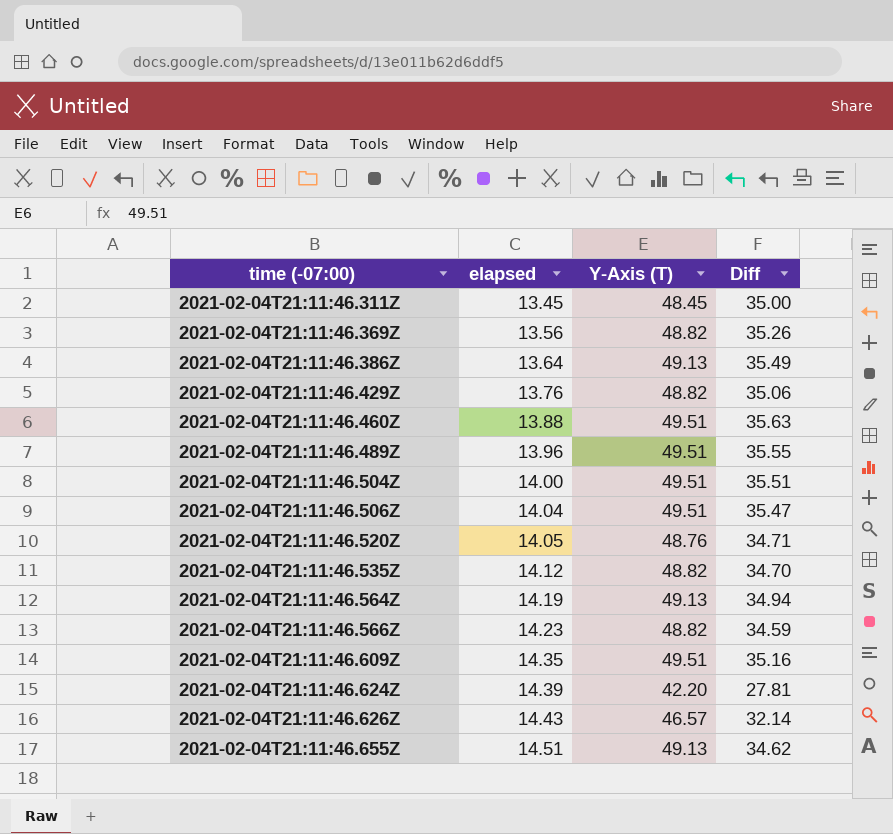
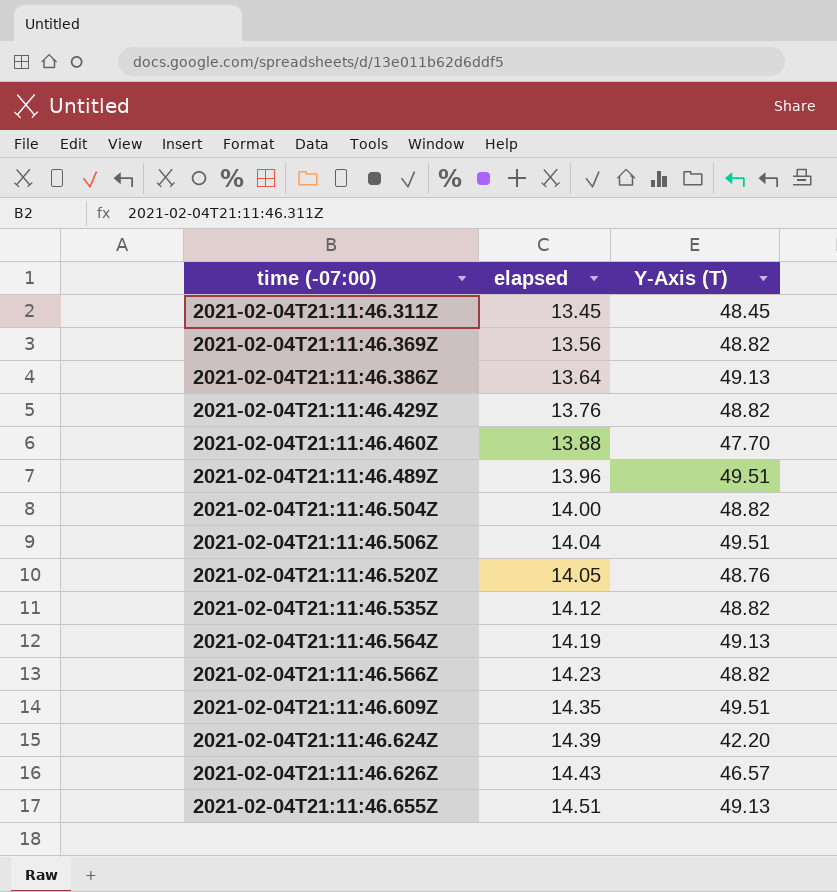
column Diff | formula: [Y-Axis (T)] - [elapsed] -> none
2021-02-04T21:11:46.460Z | Y-Axis (T): 49.51 -> 47.70
2021-02-04T21:11:46.504Z | Y-Axis (T): 49.51 -> 48.82

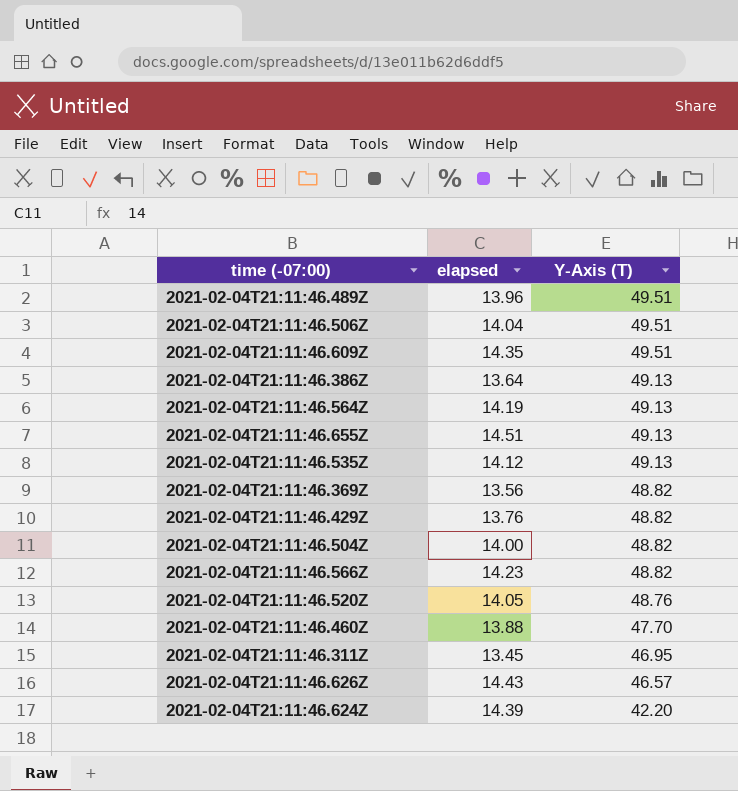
row order: time (-07:00) ascending -> Y-Axis (T) descending
2021-02-04T21:11:46.535Z | Y-Axis (T): 48.82 -> 49.13
2021-02-04T21:11:46.311Z | Y-Axis (T): 48.45 -> 46.95

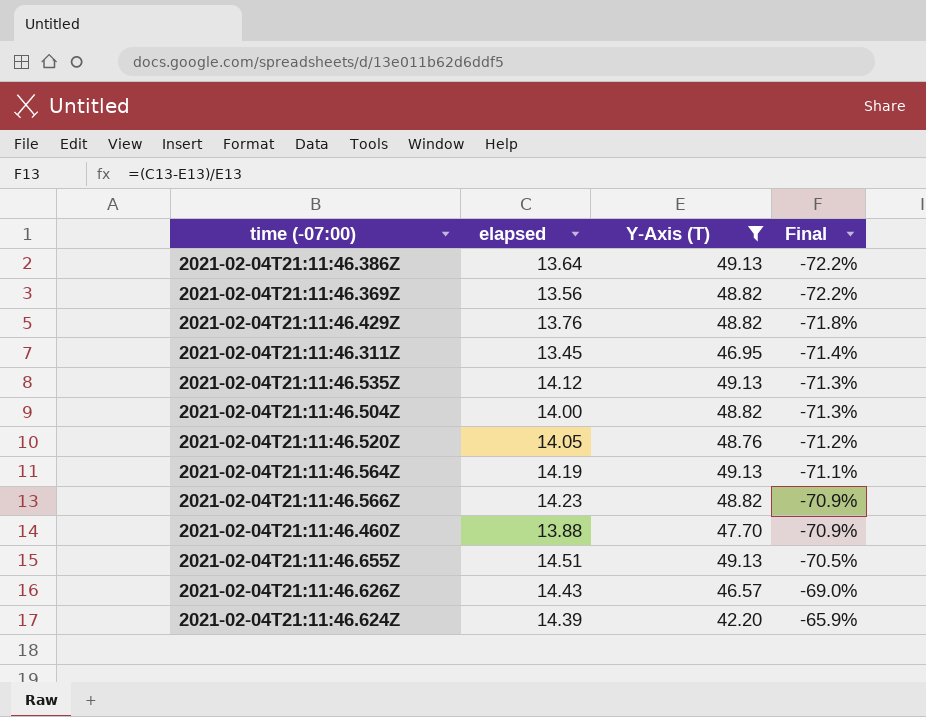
filter: none -> Y-Axis (T) != 49.51
row order: Y-Axis (T) descending -> Final ascending
column Final | formula: none -> ([elapsed] - [Y-Axis (T)]) / [Y-Axis (T)]

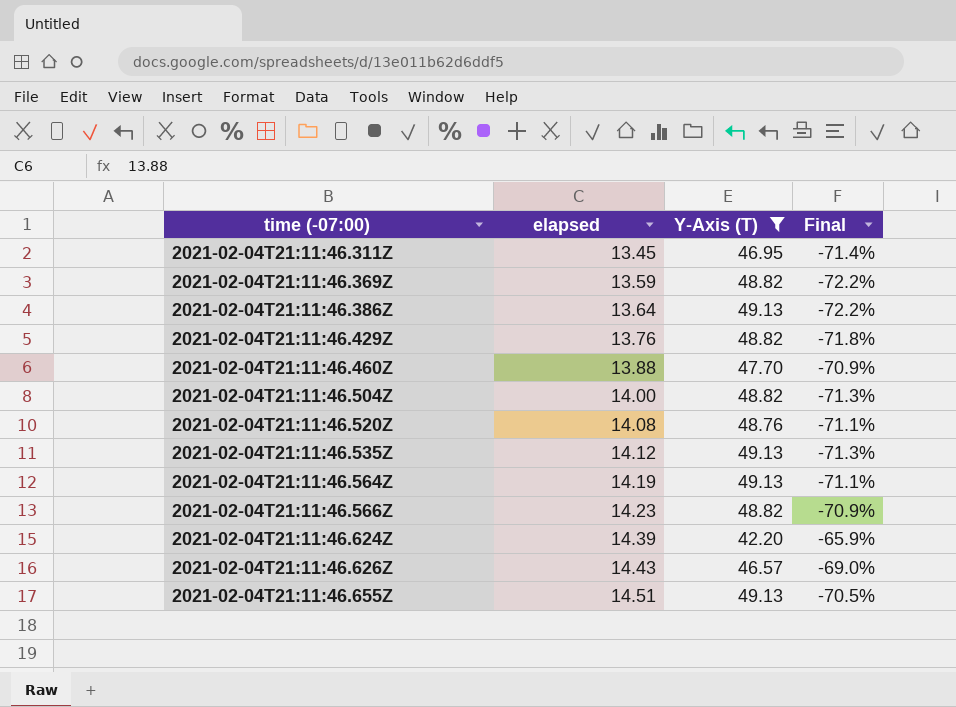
row order: Final ascending -> time (-07:00) ascending
2021-02-04T21:11:46.369Z | elapsed: 13.56 -> 13.59
2021-02-04T21:11:46.520Z | elapsed: 14.05 -> 14.08
2021-02-04T21:11:46.520Z | Final: -71.2% -> -71.1%

